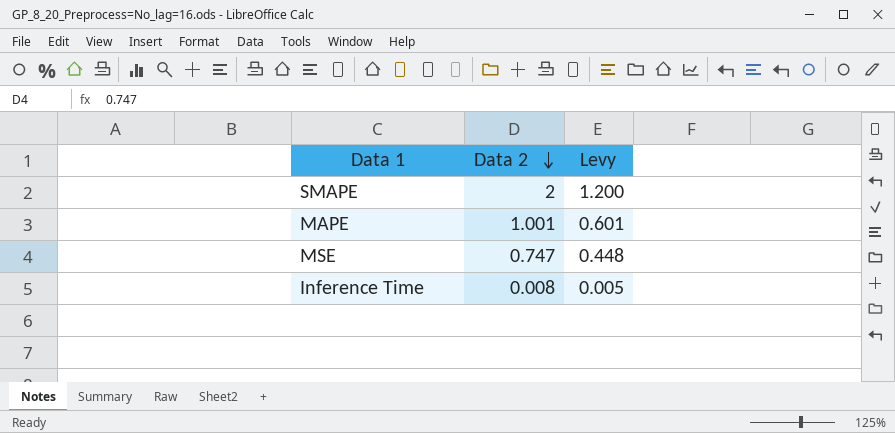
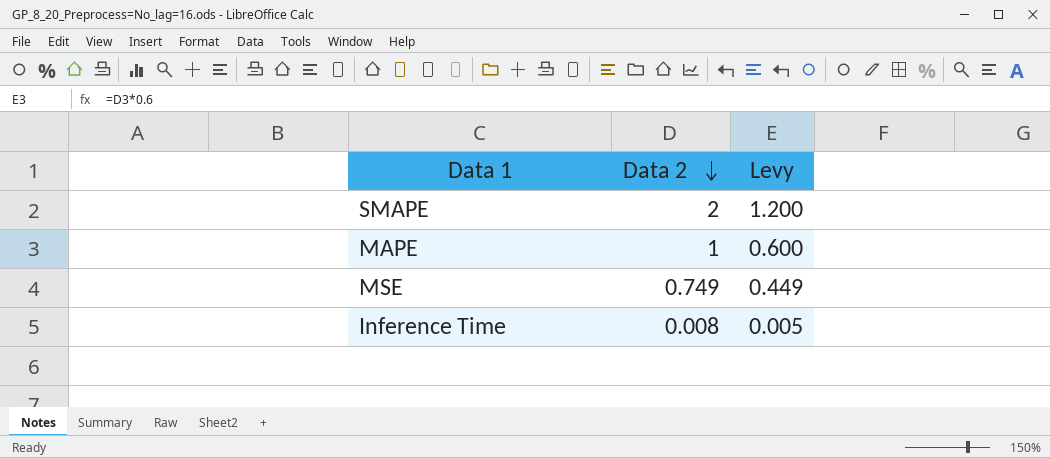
MAPE | Data 2: 1.001 -> 1
MAPE | Levy: 0.601 -> 0.600
MSE | Data 2: 0.747 -> 0.749
MSE | Levy: 0.448 -> 0.449

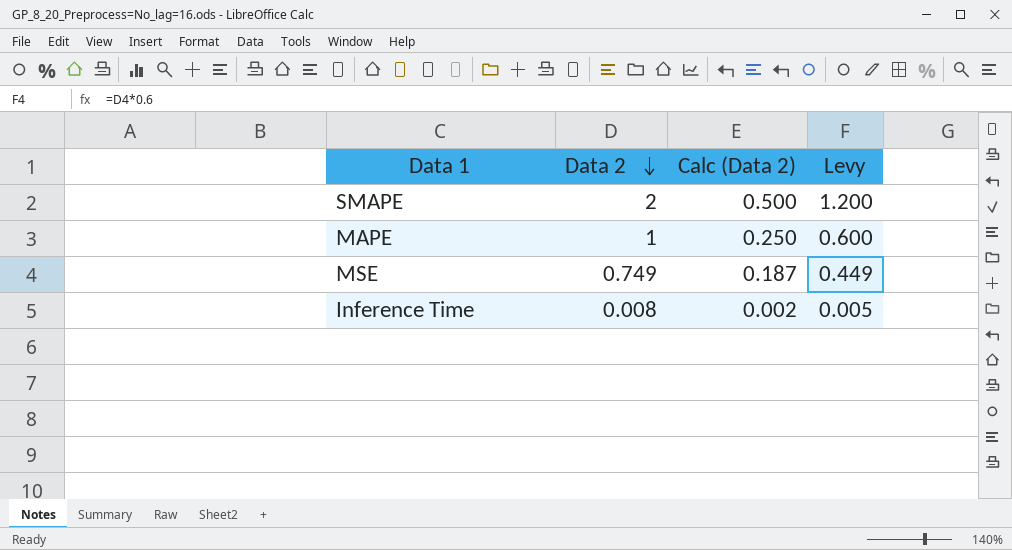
column Calc (Data 2) | formula: none -> [Data 2] * 0.25

